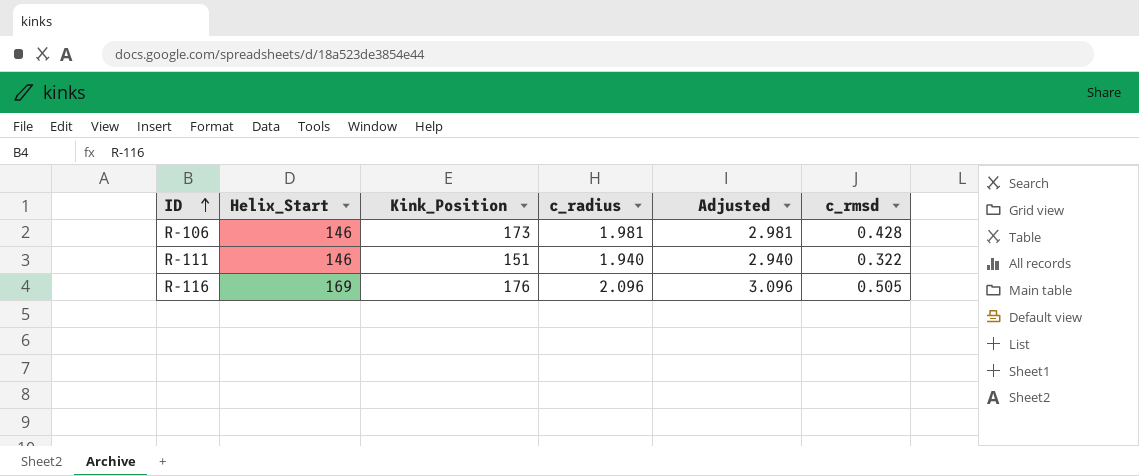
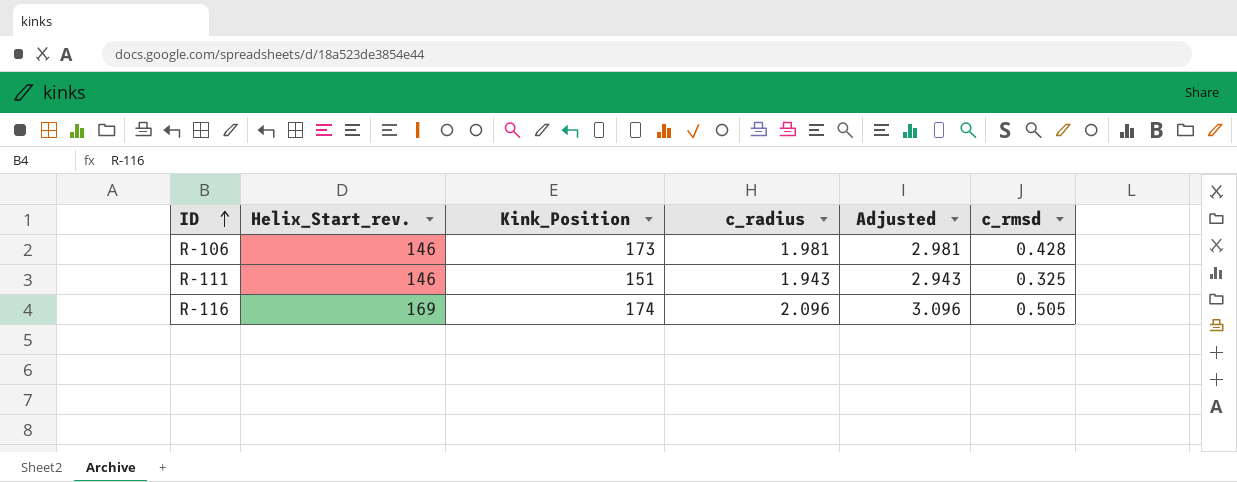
column name: Helix_Start -> Helix_Start_rev.
R-111 | c_radius: 1.940 -> 1.943
R-111 | Adjusted: 2.940 -> 2.943
R-111 | c_rmsd: 0.322 -> 0.325
R-116 | Kink_Position: 176 -> 174

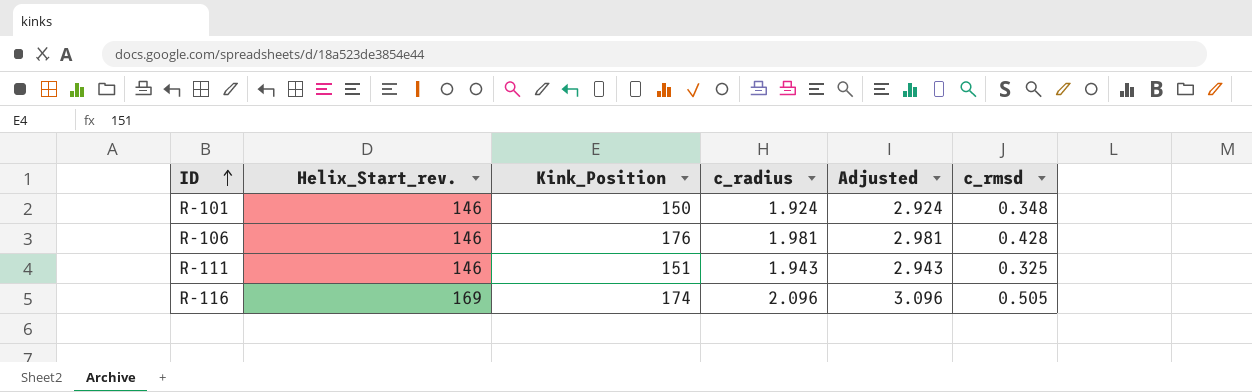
row R-101: none -> 146 | 150 | 1.924 | 2.924 | 0.348
R-106 | Kink_Position: 173 -> 176

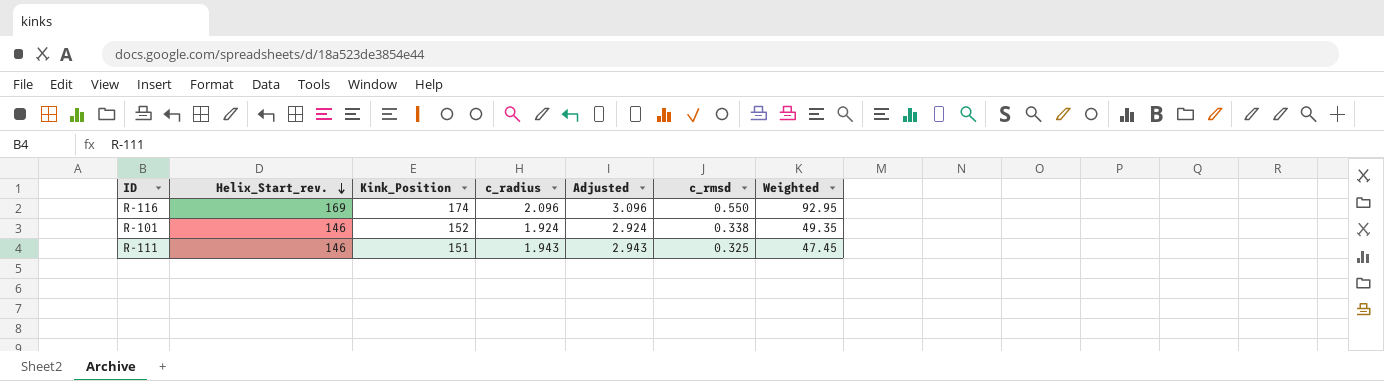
row order: ID ascending -> Helix_Start_rev. descending
column Weighted | formula: none -> [Helix_Start_rev.] * [c_rmsd]
row R-106: 146 | 176 | 1.981 | 2.981 | 0.428 -> none
R-116 | c_rmsd: 0.505 -> 0.550
R-101 | Kink_Position: 150 -> 152
R-101 | c_rmsd: 0.348 -> 0.338

